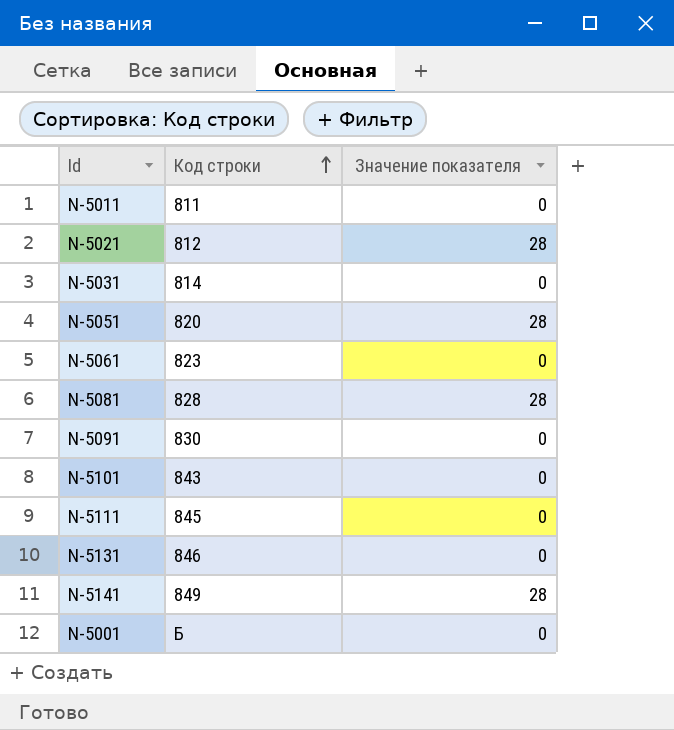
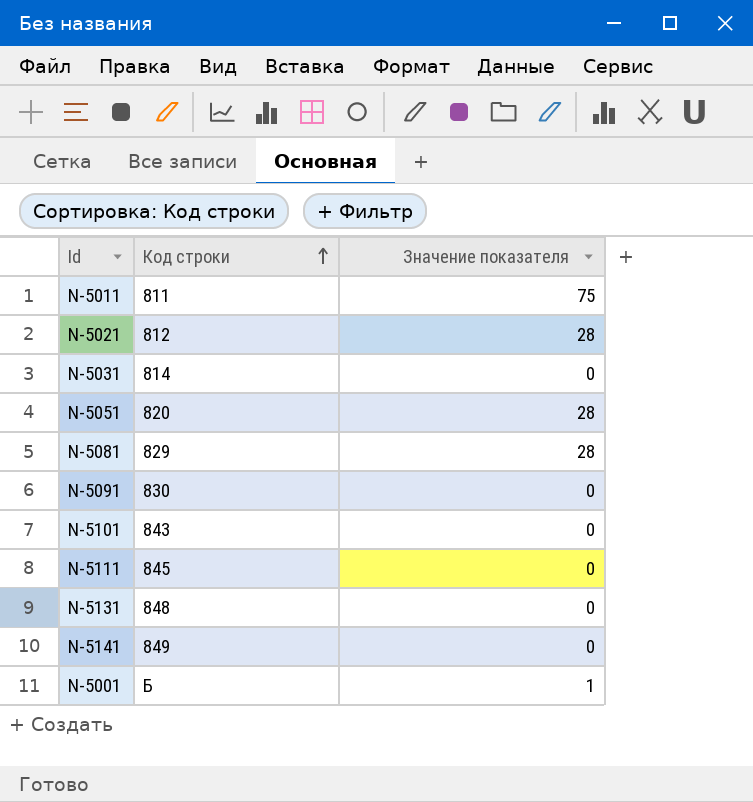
row N-5061: 823 | 0 -> none
N-5011 | Значение показателя: 0 -> 75
N-5081 | Код строки: 828 -> 829
N-5131 | Код строки: 846 -> 848
N-5141 | Значение показателя: 28 -> 0
N-5001 | Значение показателя: 0 -> 1

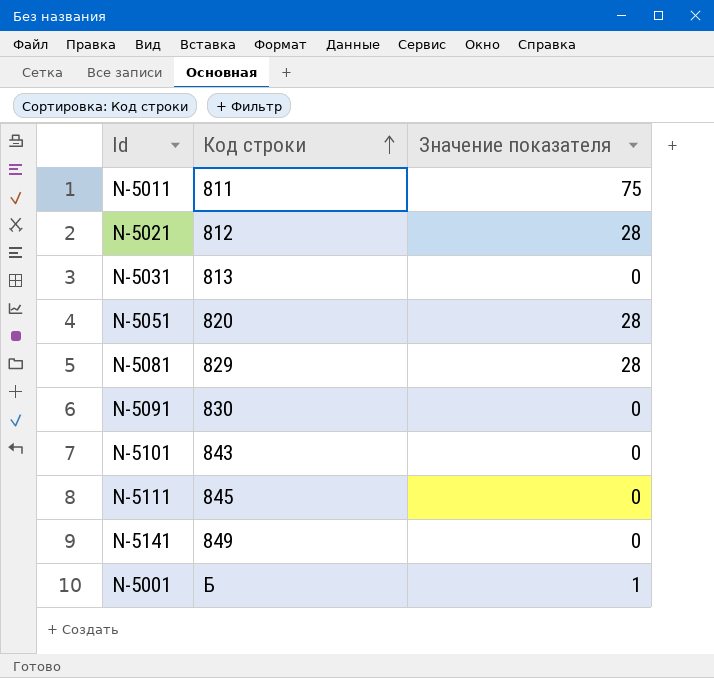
row N-5131: 848 | 0 -> none
N-5031 | Код строки: 814 -> 813

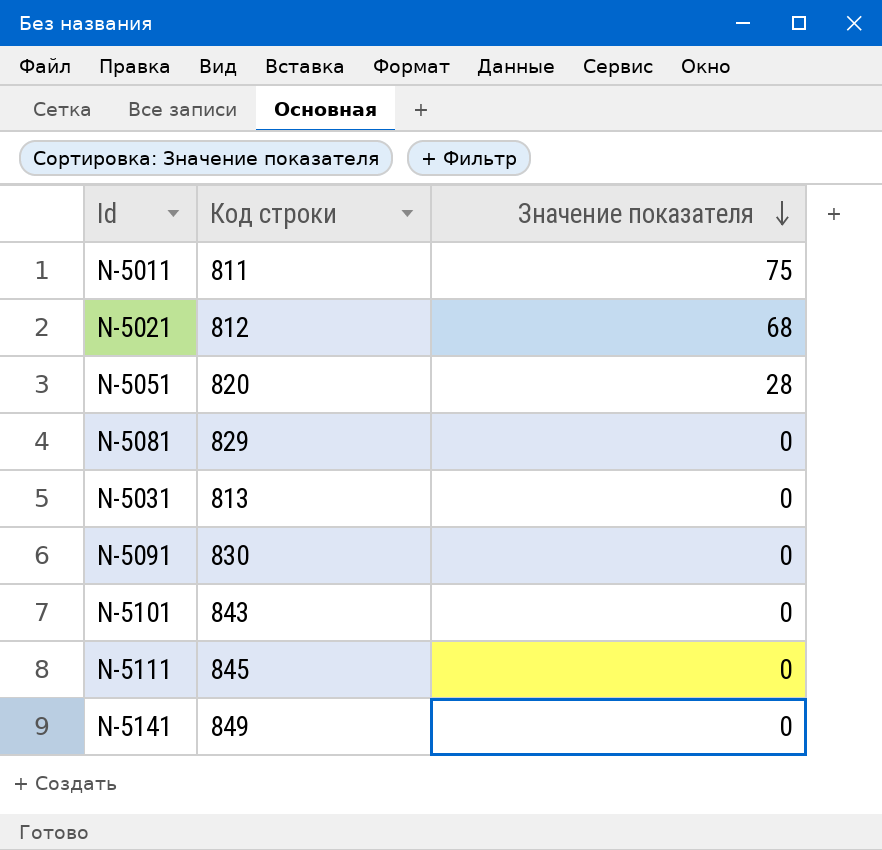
row order: Код строки ascending -> Значение показателя descending
row N-5001: Б | 1 -> none
N-5021 | Значение показателя: 28 -> 68
N-5081 | Значение показателя: 28 -> 0

